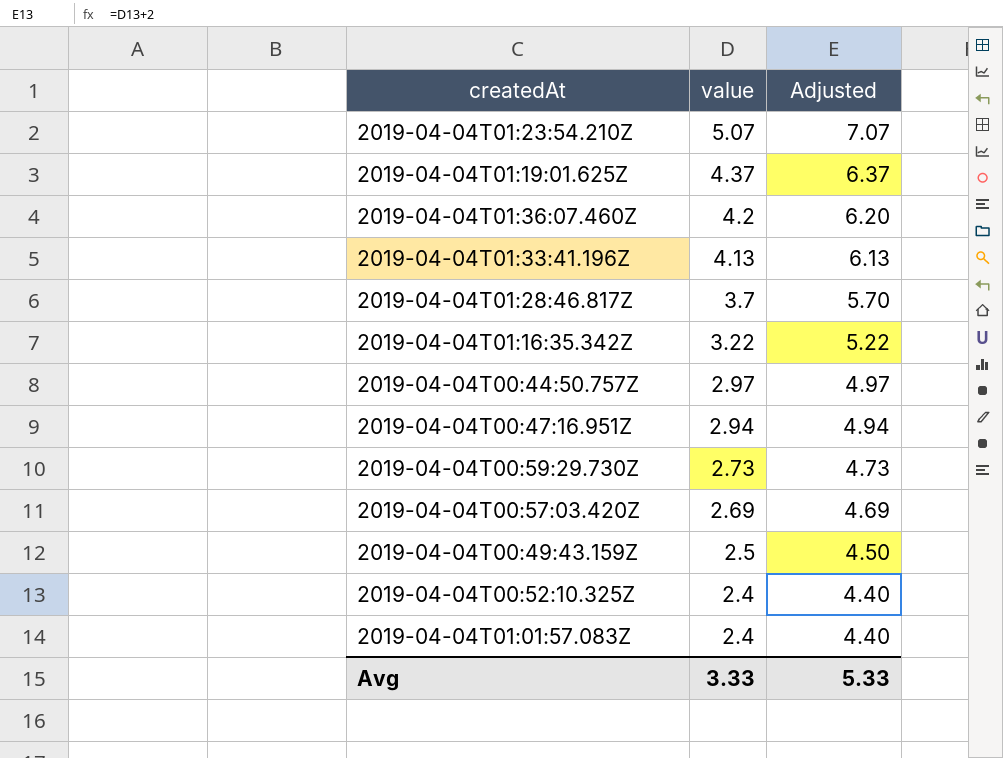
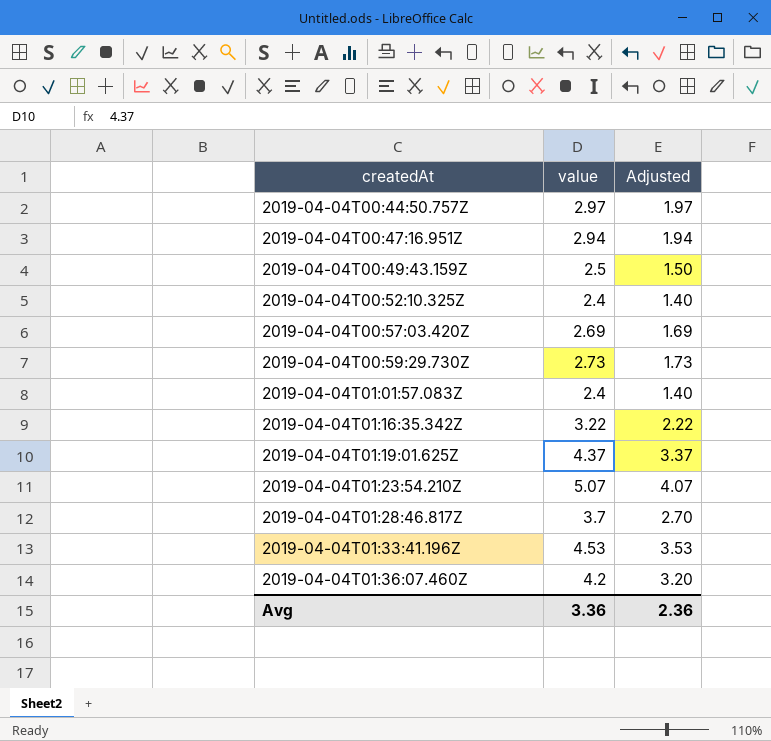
row order: value descending -> createdAt ascending
column Adjusted | formula: [value] + 2 -> [value] - 1
2019-04-04T01:33:41.196Z | value: 4.13 -> 4.53
Avg | value: 3.33 -> 3.36
Avg | Adjusted: 5.33 -> 2.36

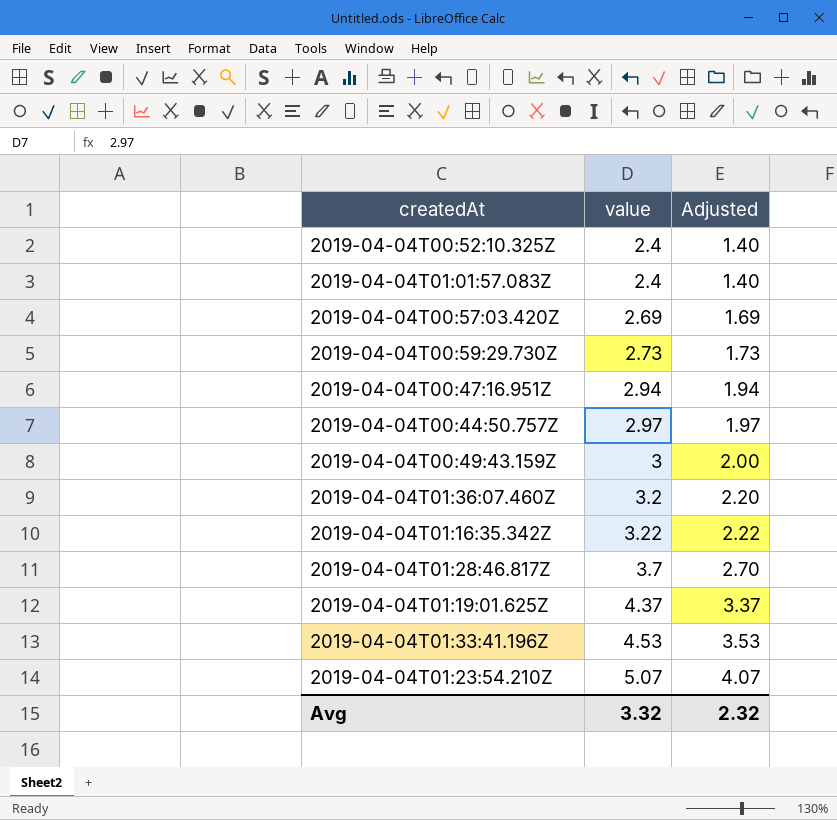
row order: createdAt ascending -> value ascending
2019-04-04T00:49:43.159Z | value: 2.5 -> 3
2019-04-04T00:49:43.159Z | Adjusted: 1.50 -> 2.00
2019-04-04T01:36:07.460Z | value: 4.2 -> 3.2
2019-04-04T01:36:07.460Z | Adjusted: 3.20 -> 2.20
Avg | value: 3.36 -> 3.32
Avg | Adjusted: 2.36 -> 2.32

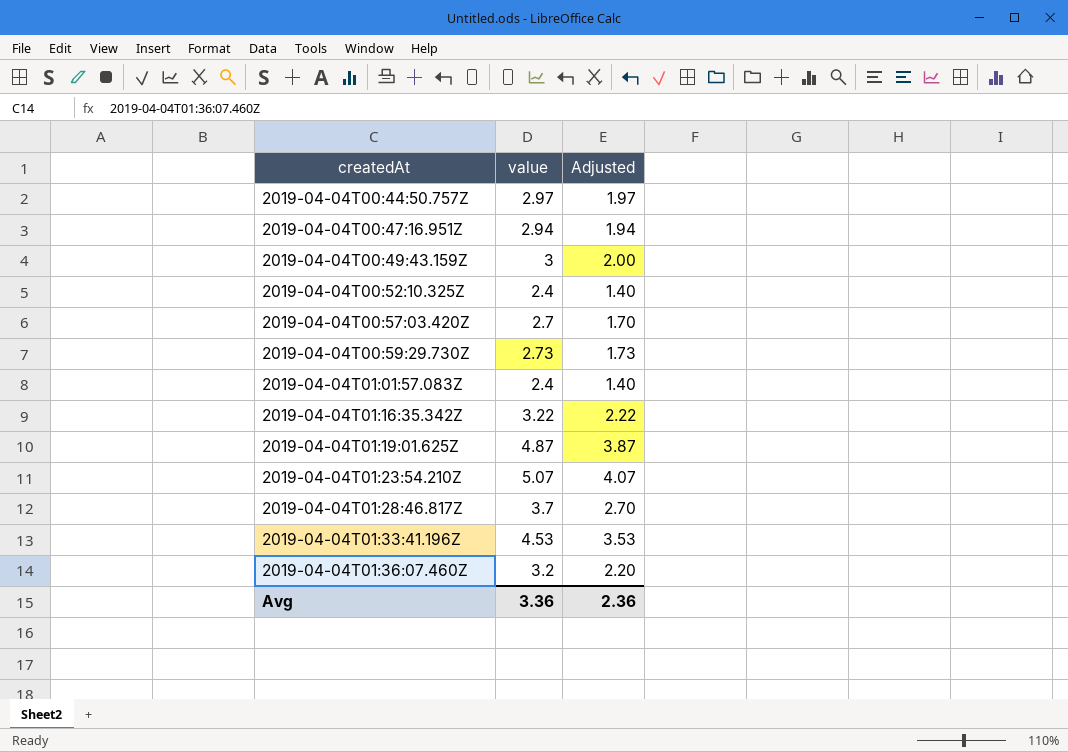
row order: value ascending -> createdAt ascending
2019-04-04T00:57:03.420Z | value: 2.69 -> 2.7
2019-04-04T00:57:03.420Z | Adjusted: 1.69 -> 1.70
2019-04-04T01:19:01.625Z | value: 4.37 -> 4.87
2019-04-04T01:19:01.625Z | Adjusted: 3.37 -> 3.87
Avg | value: 3.32 -> 3.36
Avg | Adjusted: 2.32 -> 2.36

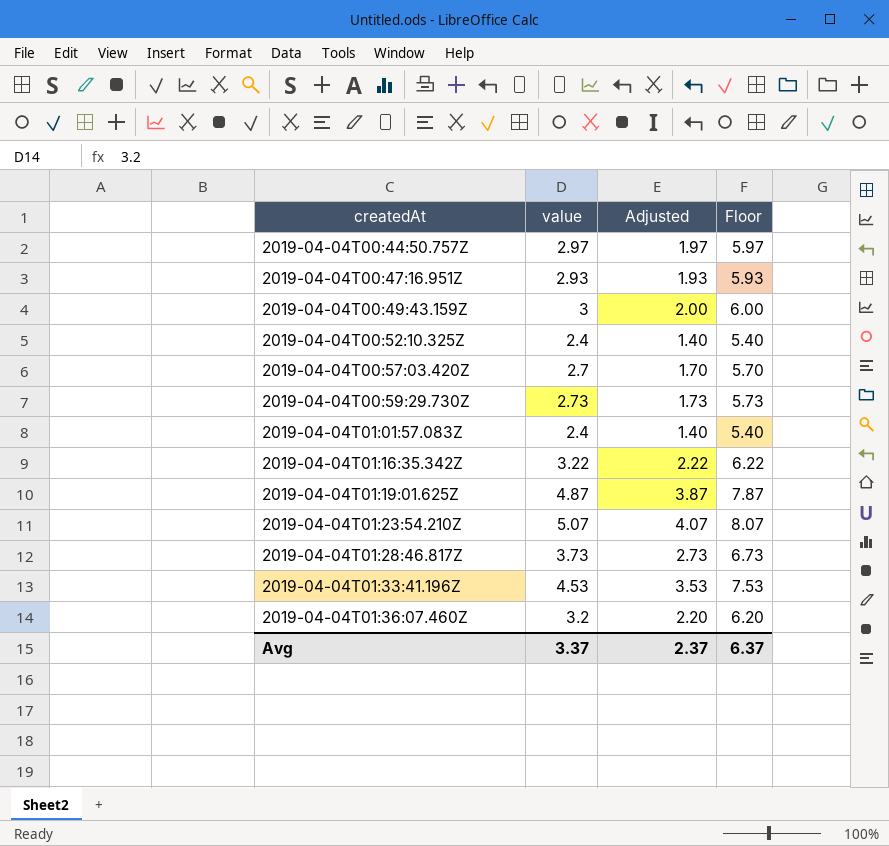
column Floor | formula: none -> [value] + 3
2019-04-04T00:47:16.951Z | value: 2.94 -> 2.93
2019-04-04T00:47:16.951Z | Adjusted: 1.94 -> 1.93
2019-04-04T01:28:46.817Z | value: 3.7 -> 3.73
2019-04-04T01:28:46.817Z | Adjusted: 2.70 -> 2.73
Avg | value: 3.36 -> 3.37
Avg | Adjusted: 2.36 -> 2.37

